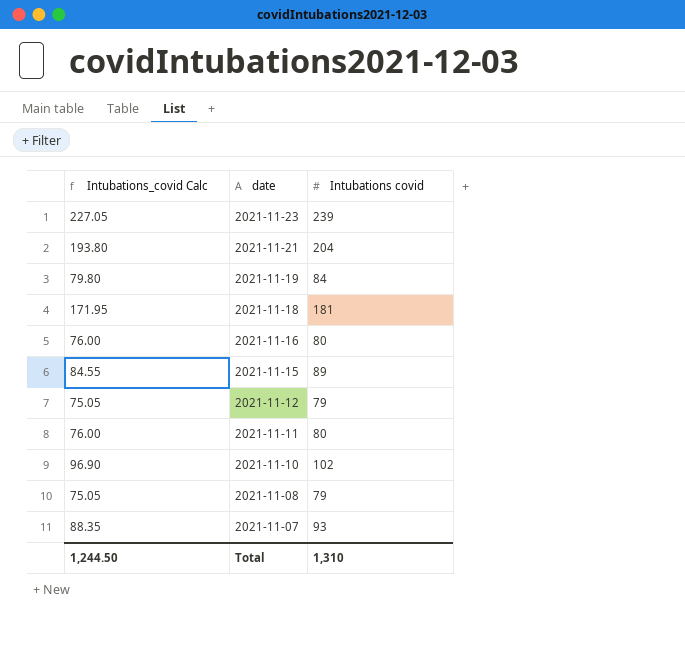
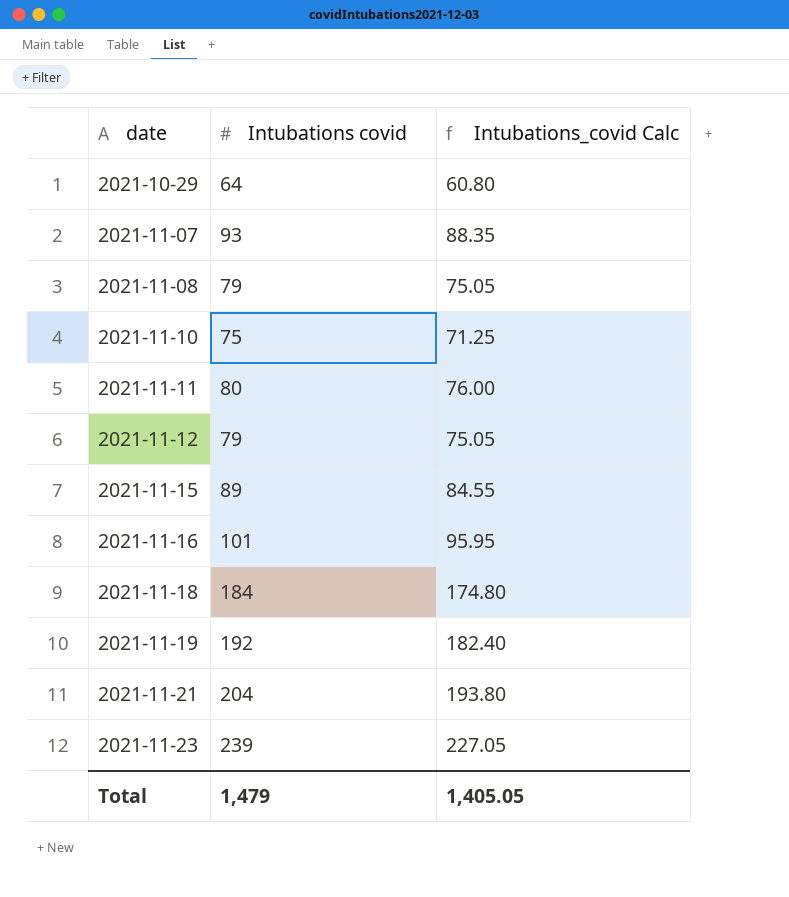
row order: date descending -> date ascending
column Intubations_covid Calc | position: 1 -> 3
row 2021-10-29: none -> 64 | 60.80
2021-11-10 | Intubations covid: 102 -> 75
2021-11-10 | Intubations_covid Calc: 96.90 -> 71.25
2021-11-16 | Intubations covid: 80 -> 101
2021-11-16 | Intubations_covid Calc: 76.00 -> 95.95
2021-11-18 | Intubations covid: 181 -> 184
2021-11-18 | Intubations_covid Calc: 171.95 -> 174.80
2021-11-19 | Intubations covid: 84 -> 192
2021-11-19 | Intubations_covid Calc: 79.80 -> 182.40
Total | Intubations covid: 1,310 -> 1,479
Total | Intubations_covid Calc: 1,244.50 -> 1,405.05

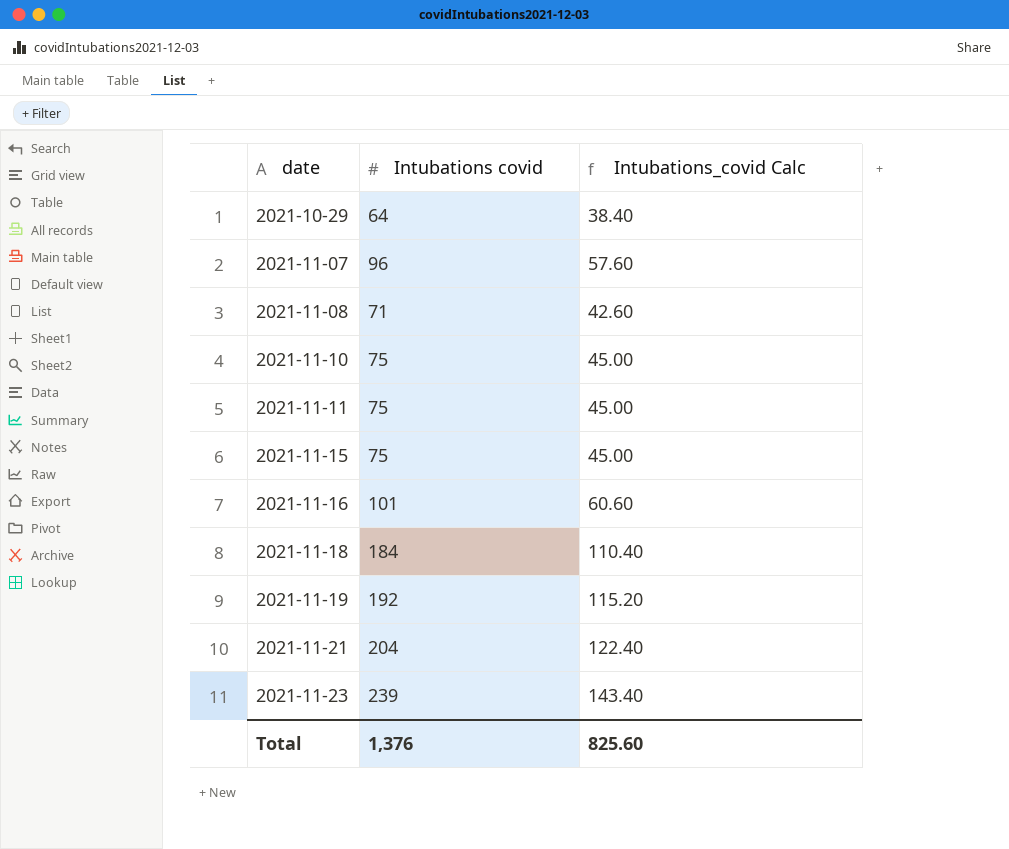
column Intubations_covid Calc | formula: [Intubations covid] * 0.95 -> [Intubations covid] * 0.6
row 2021-11-12: 79 | 75.05 -> none
2021-11-07 | Intubations covid: 93 -> 96
2021-11-08 | Intubations covid: 79 -> 71
2021-11-11 | Intubations covid: 80 -> 75
2021-11-15 | Intubations covid: 89 -> 75
Total | Intubations covid: 1,479 -> 1,376
Total | Intubations_covid Calc: 1,405.05 -> 825.60

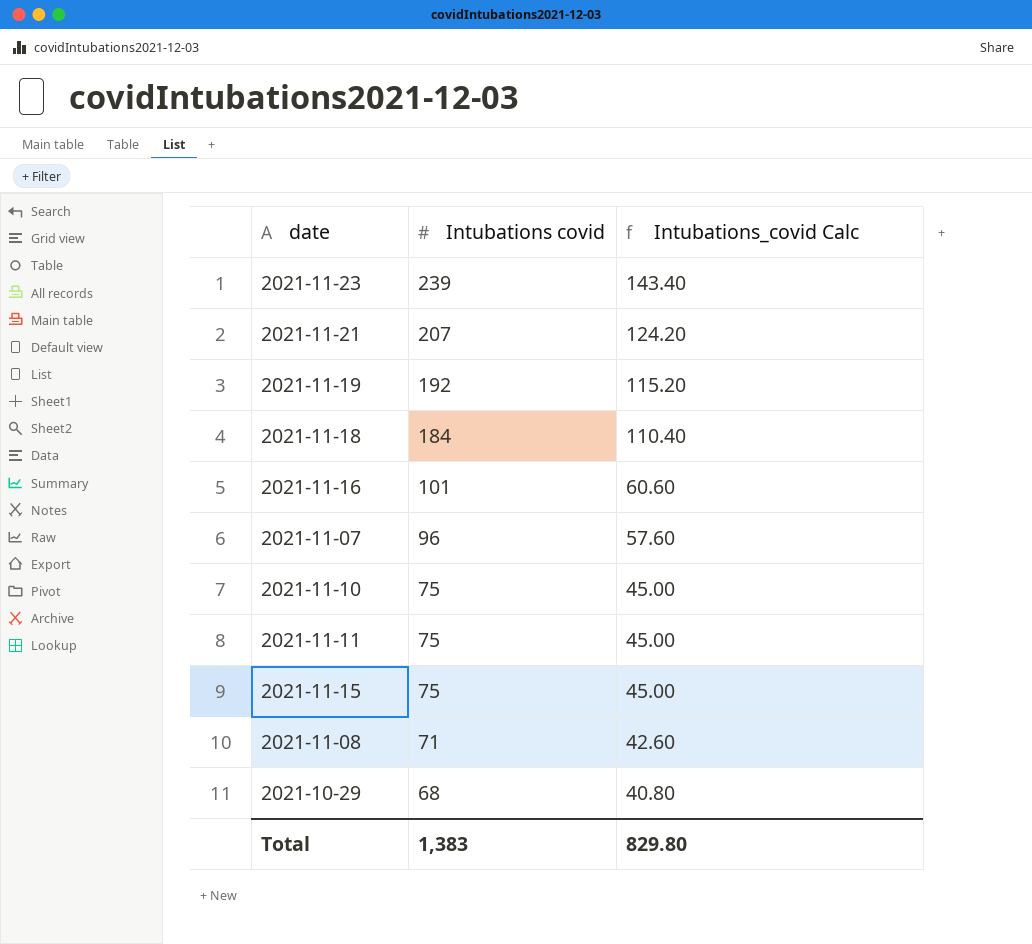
row order: date ascending -> Intubations covid descending
2021-11-21 | Intubations covid: 204 -> 207
2021-11-21 | Intubations_covid Calc: 122.40 -> 124.20
2021-10-29 | Intubations covid: 64 -> 68
2021-10-29 | Intubations_covid Calc: 38.40 -> 40.80
Total | Intubations covid: 1,376 -> 1,383
Total | Intubations_covid Calc: 825.60 -> 829.80

